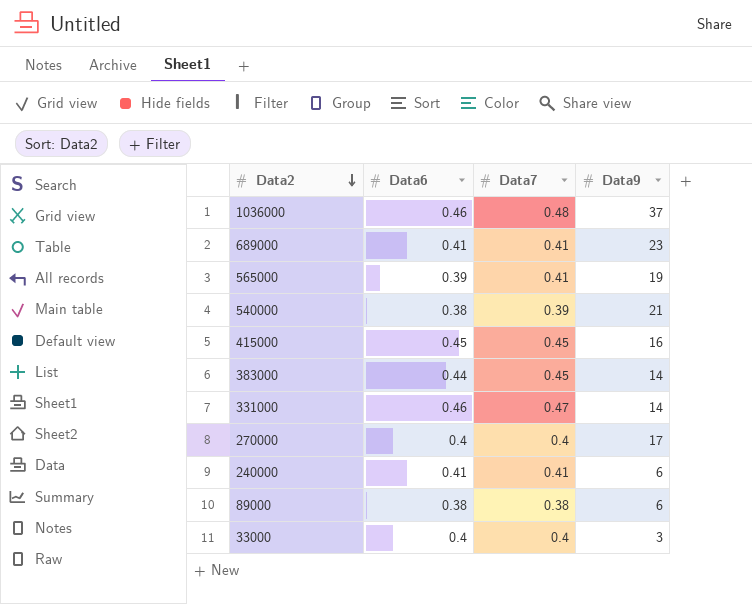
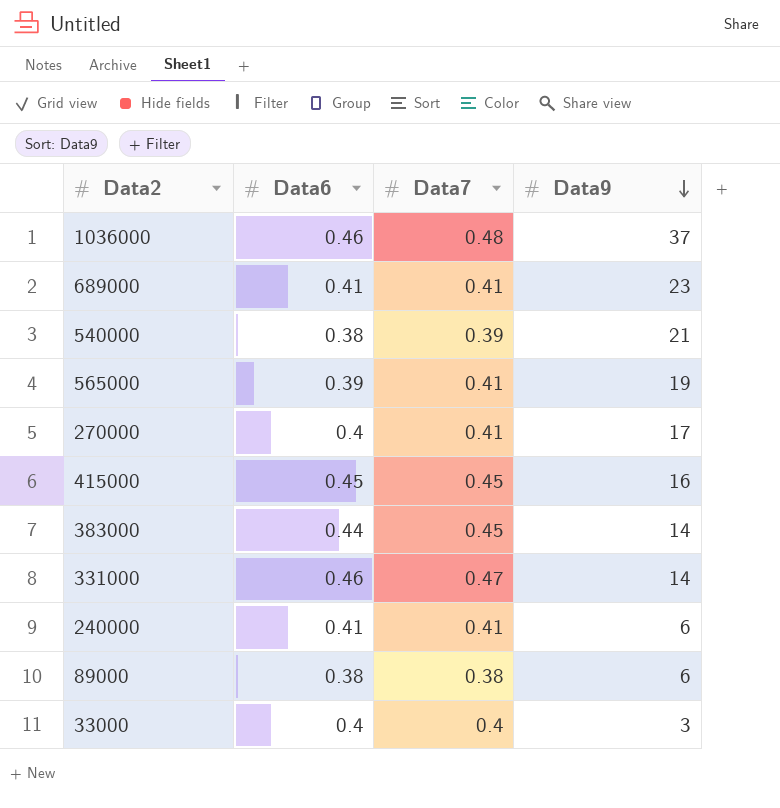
row order: Data2 descending -> Data9 descending
270000 | Data7: 0.4 -> 0.41

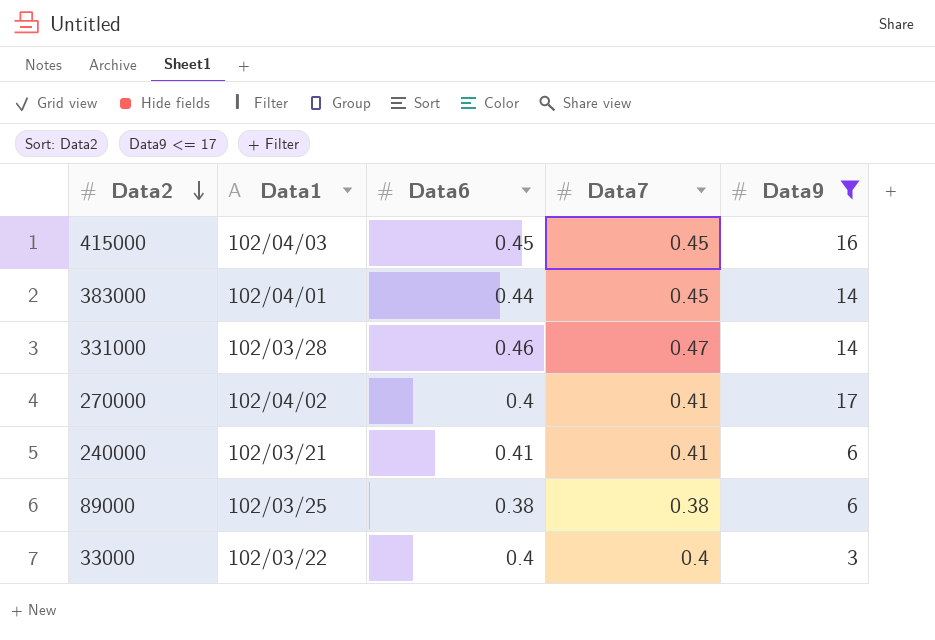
filter: none -> Data9 <= 17
row order: Data9 descending -> Data2 descending
column Data1 | position: none -> 2

